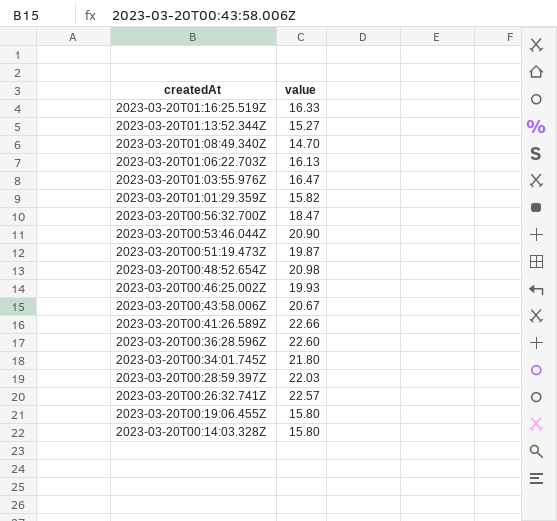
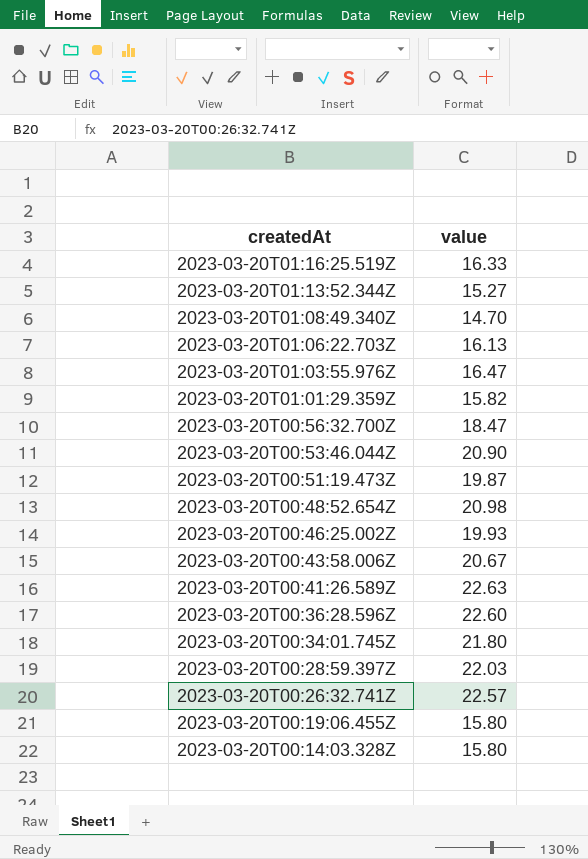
2023-03-20T00:41:26.589Z | value: 22.66 -> 22.63

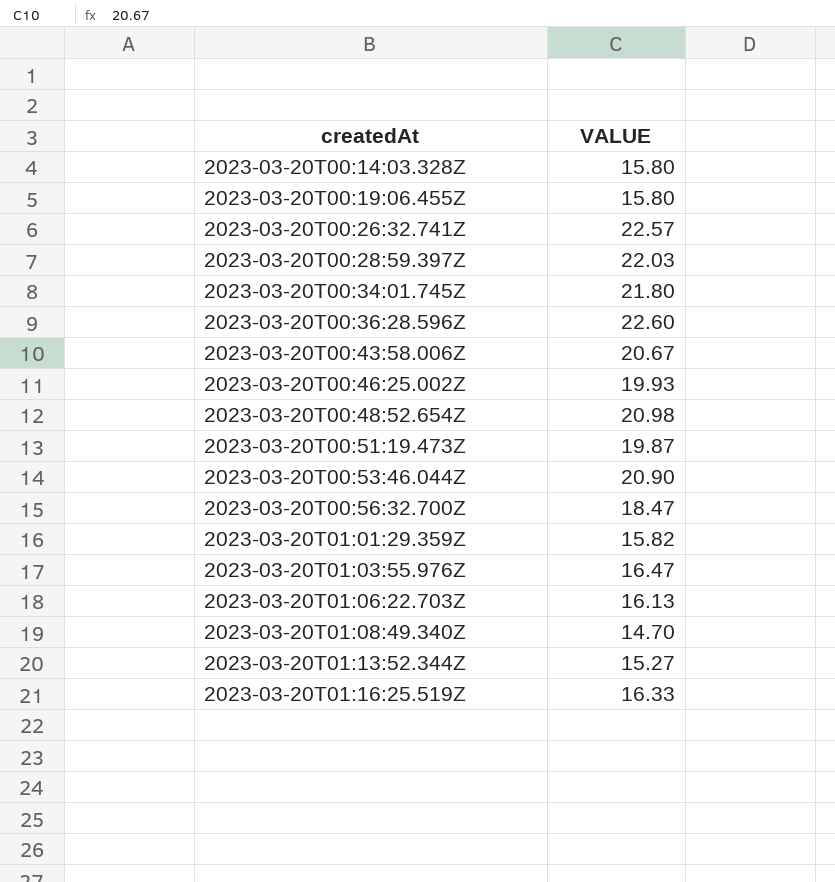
row order: createdAt descending -> createdAt ascending
column name: value -> VALUE
row 2023-03-20T00:41:26.589Z: 22.63 -> none

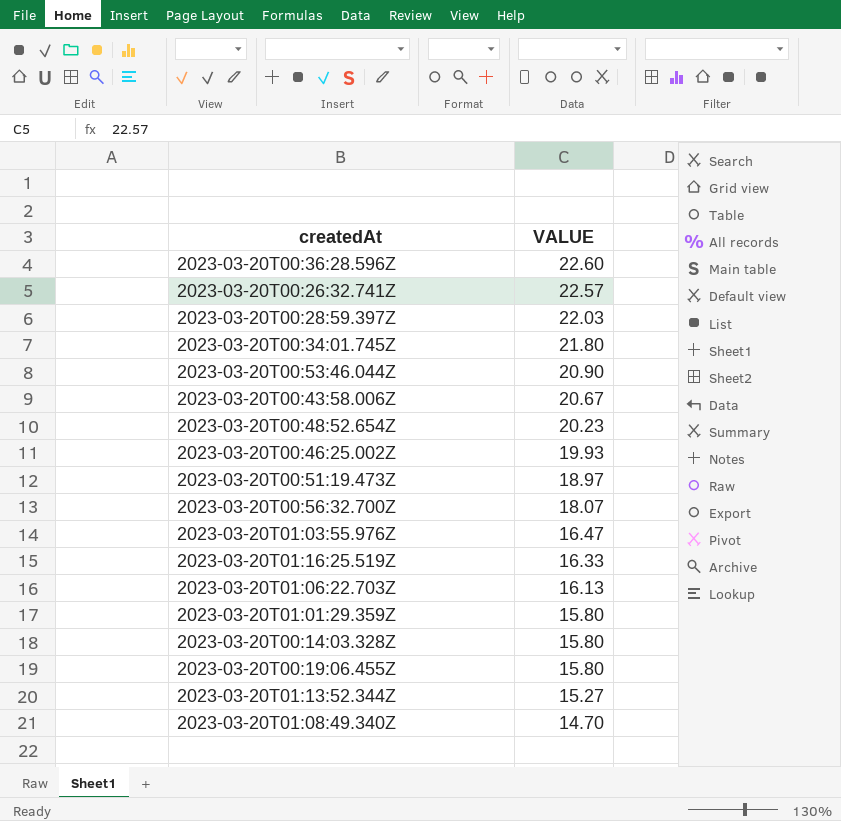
row order: createdAt ascending -> VALUE descending
2023-03-20T00:48:52.654Z | VALUE: 20.98 -> 20.23
2023-03-20T00:51:19.473Z | VALUE: 19.87 -> 18.97
2023-03-20T00:56:32.700Z | VALUE: 18.47 -> 18.07
2023-03-20T01:01:29.359Z | VALUE: 15.82 -> 15.80

